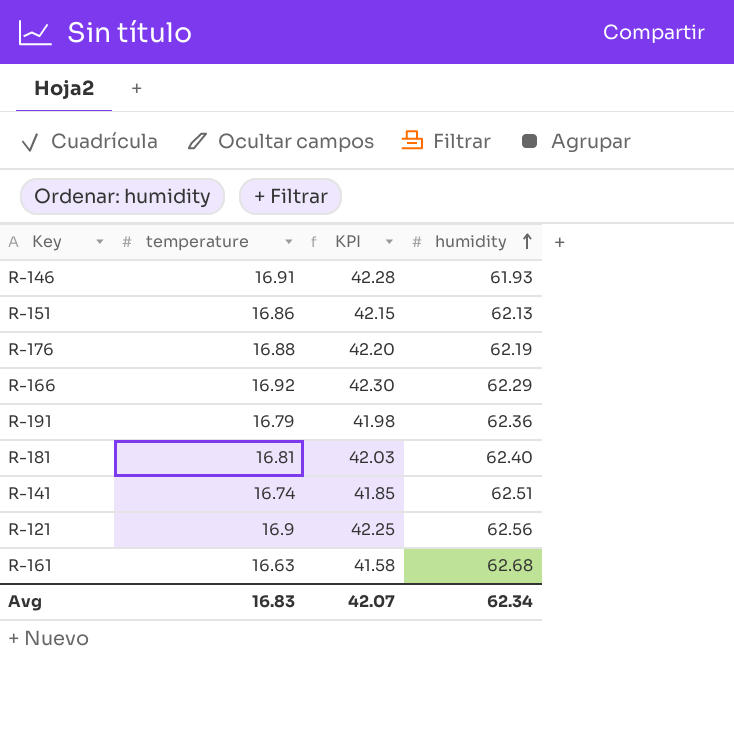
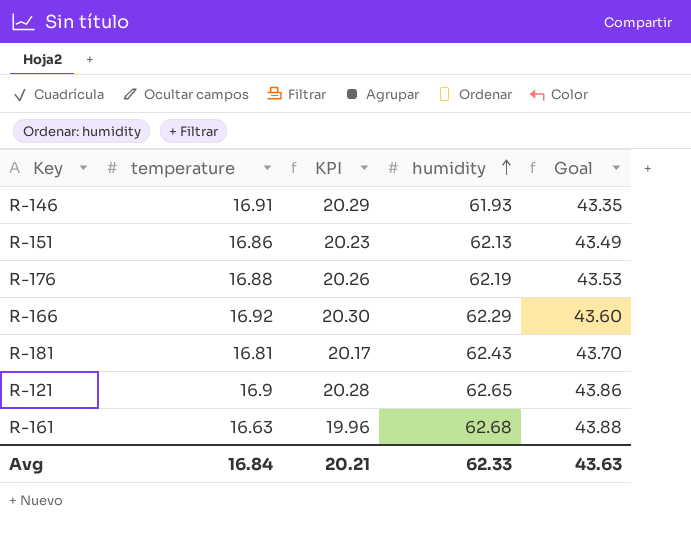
column KPI | formula: [temperature] * 2.5 -> [temperature] * 1.2
column Goal | formula: none -> [humidity] * 0.7
row R-191: 16.79 | 41.98 | 62.36 -> none
row R-141: 16.74 | 41.85 | 62.51 -> none
R-181 | humidity: 62.40 -> 62.43
R-121 | humidity: 62.56 -> 62.65
Avg | temperature: 16.83 -> 16.84
Avg | KPI: 42.07 -> 20.21
Avg | humidity: 62.34 -> 62.33

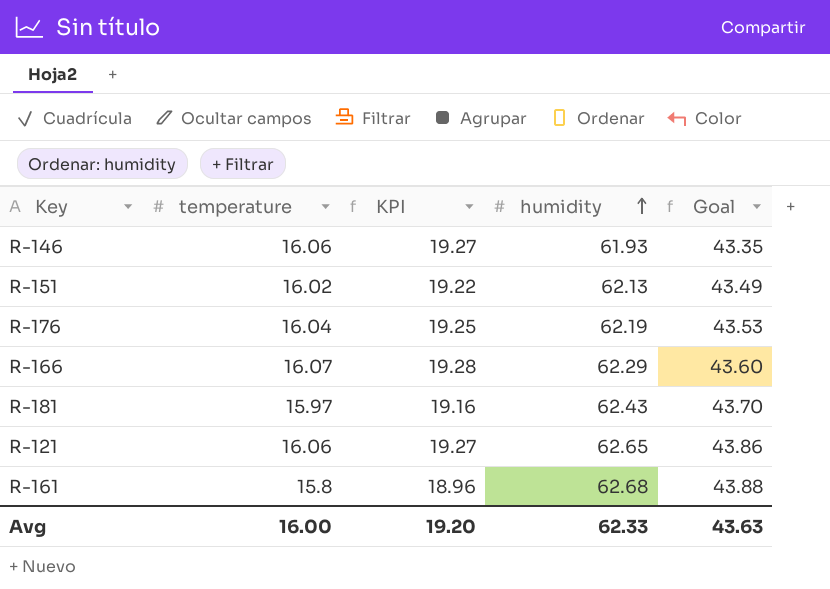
R-146 | temperature: 16.91 -> 16.06
R-146 | KPI: 20.29 -> 19.27
R-151 | temperature: 16.86 -> 16.02
R-151 | KPI: 20.23 -> 19.22
R-176 | temperature: 16.88 -> 16.04
R-176 | KPI: 20.26 -> 19.25
R-166 | temperature: 16.92 -> 16.07
R-166 | KPI: 20.30 -> 19.28
R-181 | temperature: 16.81 -> 15.97
R-181 | KPI: 20.17 -> 19.16
R-121 | temperature: 16.9 -> 16.06
R-121 | KPI: 20.28 -> 19.27
R-161 | temperature: 16.63 -> 15.8
R-161 | KPI: 19.96 -> 18.96
Avg | temperature: 16.84 -> 16.00
Avg | KPI: 20.21 -> 19.20

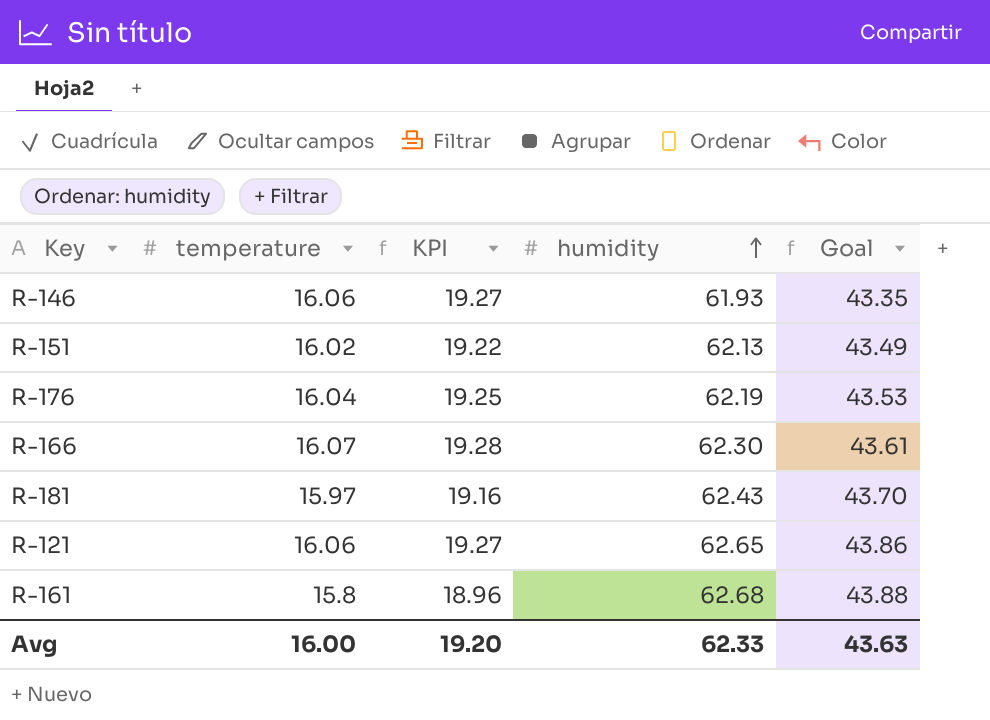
R-166 | humidity: 62.29 -> 62.30
R-166 | Goal: 43.60 -> 43.61

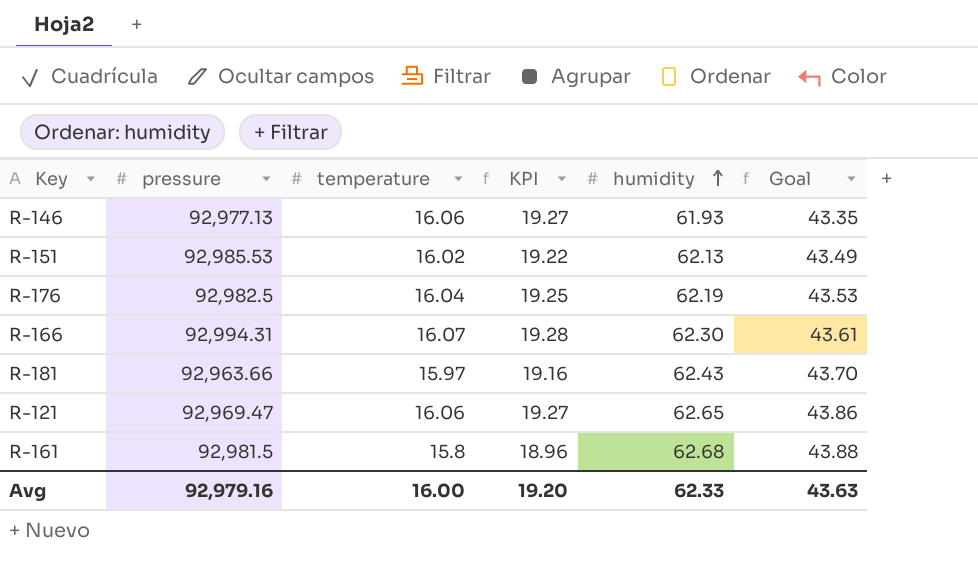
column pressure | position: none -> 2

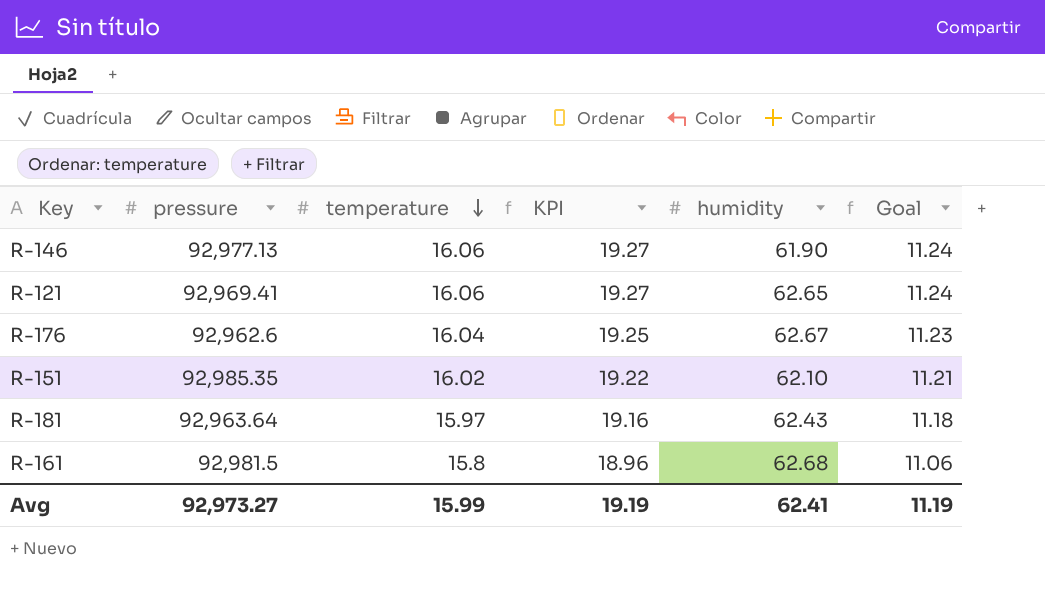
row order: humidity ascending -> temperature descending
column Goal | formula: [humidity] * 0.7 -> [temperature] * 0.7
row R-166: 92,994.31 | 16.07 | 19.28 | 62.30 | 43.61 -> none
R-146 | humidity: 61.93 -> 61.90
R-121 | pressure: 92,969.47 -> 92,969.41
R-176 | pressure: 92,982.5 -> 92,962.6
R-176 | humidity: 62.19 -> 62.67
R-151 | pressure: 92,985.53 -> 92,985.35
R-151 | humidity: 62.13 -> 62.10
R-181 | pressure: 92,963.66 -> 92,963.64
Avg | pressure: 92,979.16 -> 92,973.27
Avg | temperature: 16.00 -> 15.99
Avg | KPI: 19.20 -> 19.19
Avg | humidity: 62.33 -> 62.41
Avg | Goal: 43.63 -> 11.19

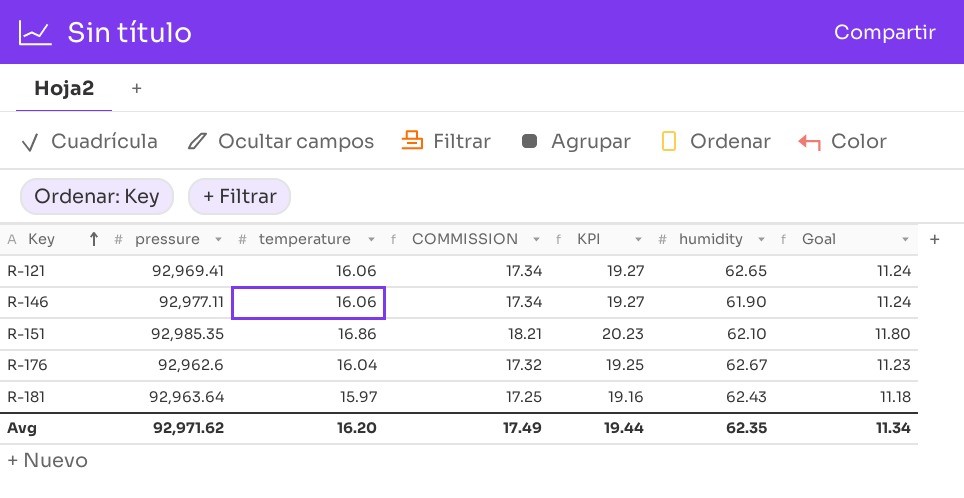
row order: temperature descending -> Key ascending
column COMMISSION | formula: none -> [temperature] * 1.08
row R-161: 92,981.5 | 15.8 | 18.96 | 62.68 | 11.06 -> none
R-146 | pressure: 92,977.13 -> 92,977.11
R-151 | temperature: 16.02 -> 16.86
R-151 | KPI: 19.22 -> 20.23
R-151 | Goal: 11.21 -> 11.80
Avg | pressure: 92,973.27 -> 92,971.62
Avg | temperature: 15.99 -> 16.20
Avg | KPI: 19.19 -> 19.44
Avg | humidity: 62.41 -> 62.35
Avg | Goal: 11.19 -> 11.34

